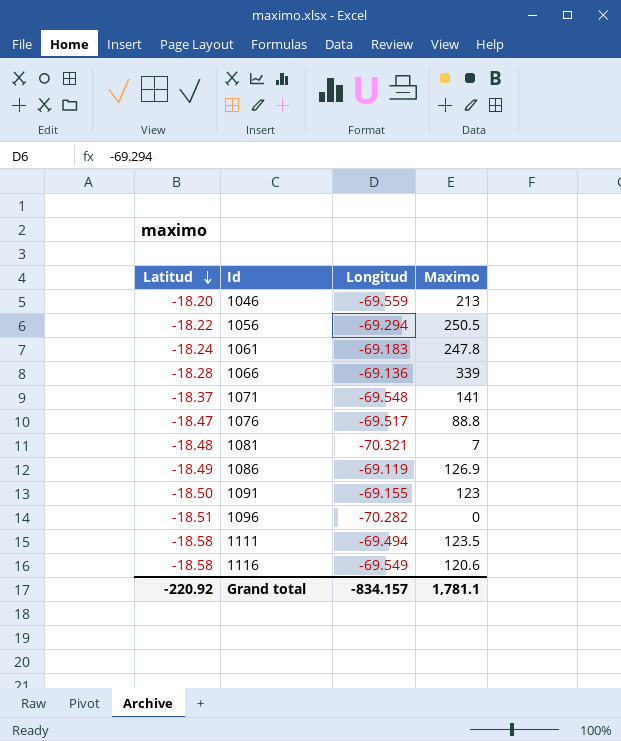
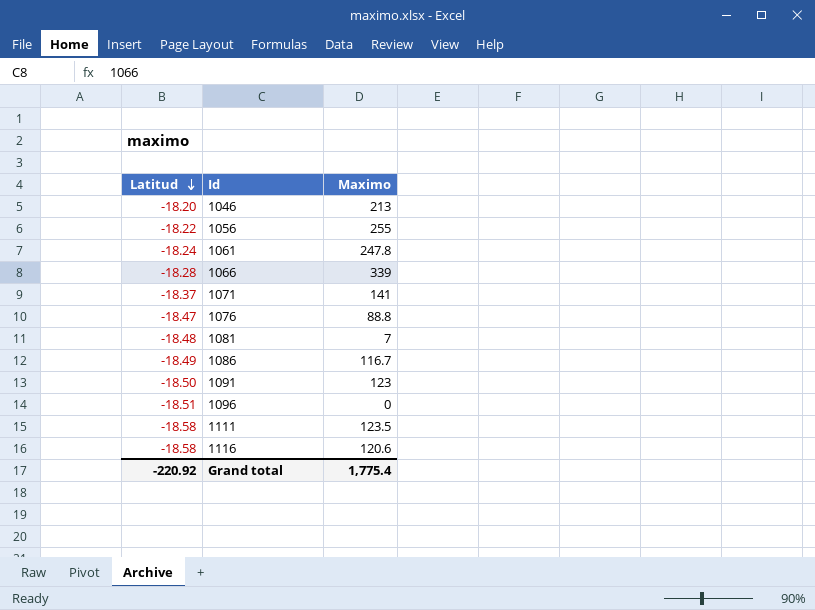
column Longitud | position: 3 -> none
1056 | Maximo: 250.5 -> 255
1086 | Maximo: 126.9 -> 116.7
Grand total | Maximo: 1,781.1 -> 1,775.4

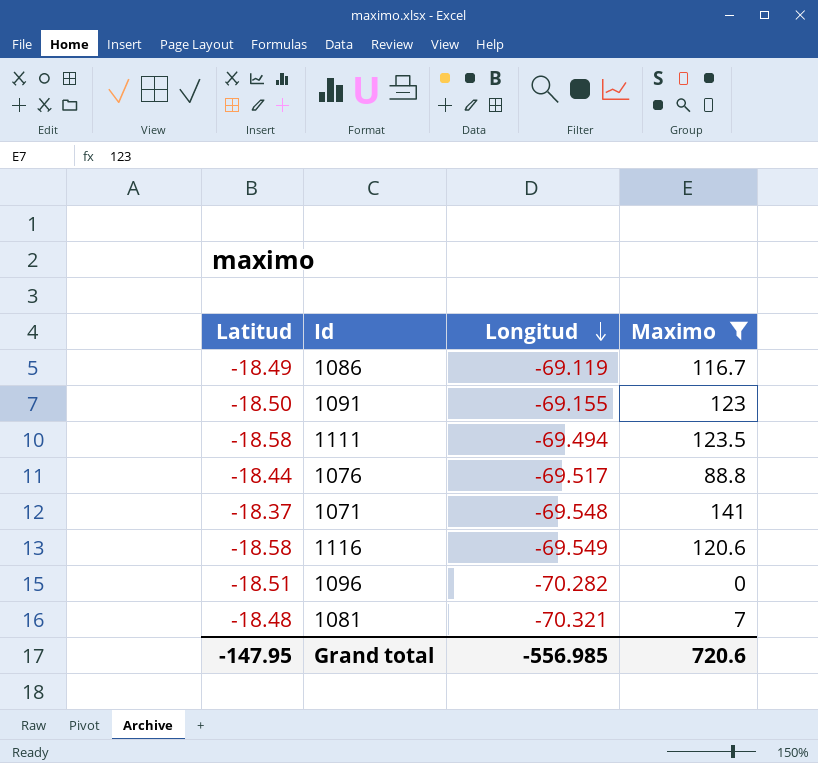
filter: none -> Maximo <= 141
row order: Latitud descending -> Longitud descending
column Longitud | position: none -> 3
1076 | Latitud: -18.47 -> -18.44
Grand total | Latitud: -220.92 -> -147.95
Grand total | Maximo: 1,775.4 -> 720.6

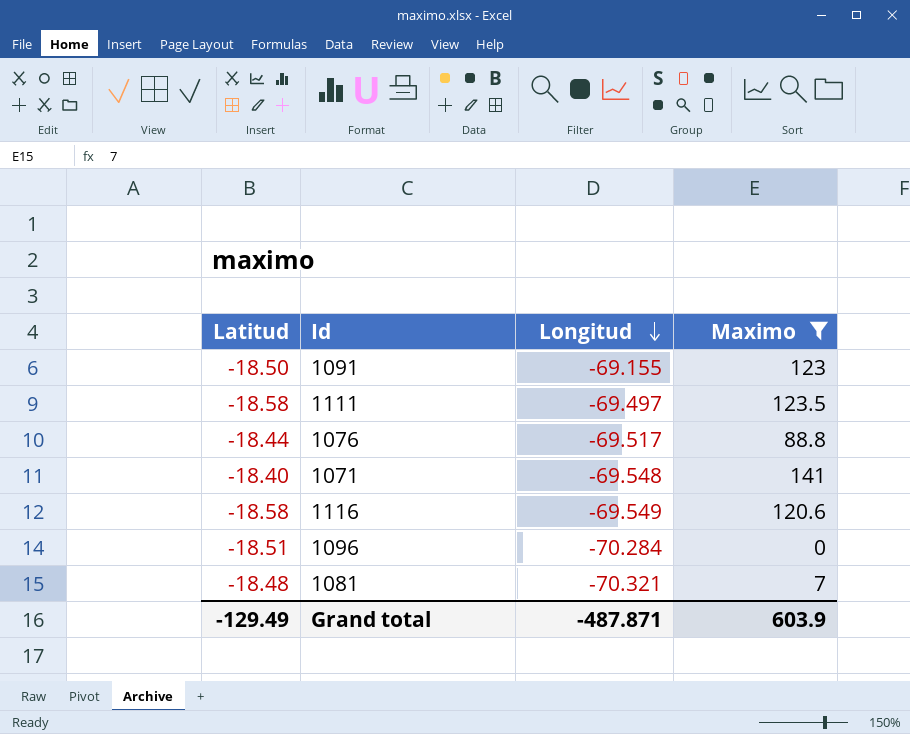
row 1086: -18.49 | -69.119 | 116.7 -> none
1111 | Longitud: -69.494 -> -69.497
1071 | Latitud: -18.37 -> -18.40
1096 | Longitud: -70.282 -> -70.284
Grand total | Latitud: -147.95 -> -129.49
Grand total | Longitud: -556.985 -> -487.871
Grand total | Maximo: 720.6 -> 603.9

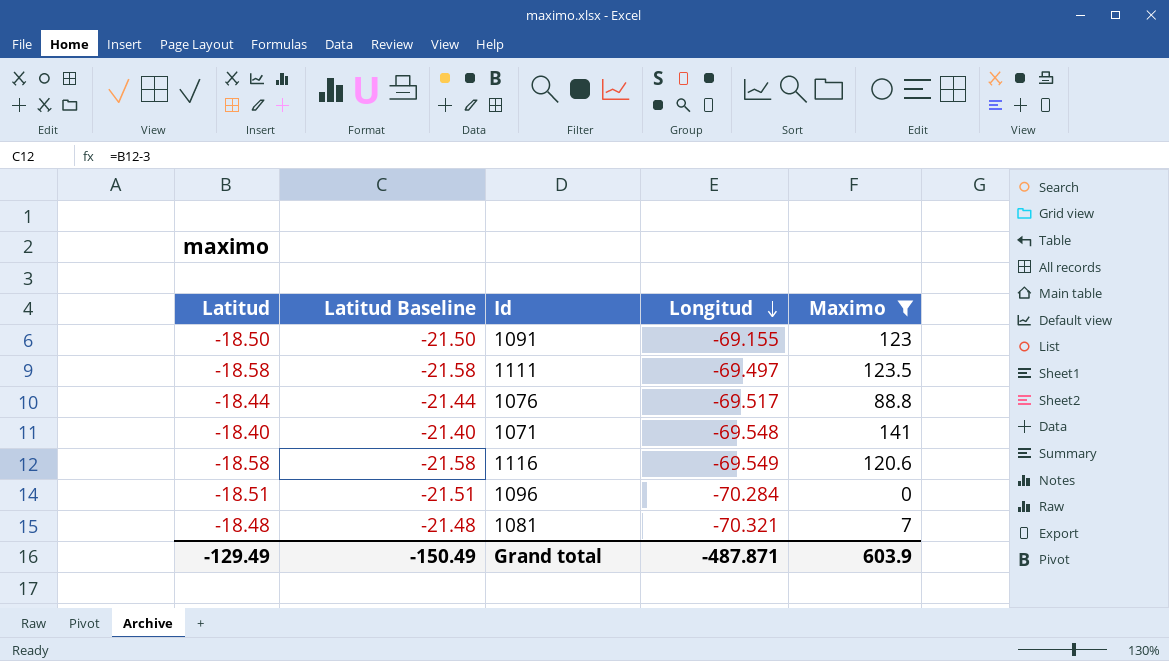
column Latitud Baseline | formula: none -> [Latitud] - 3

